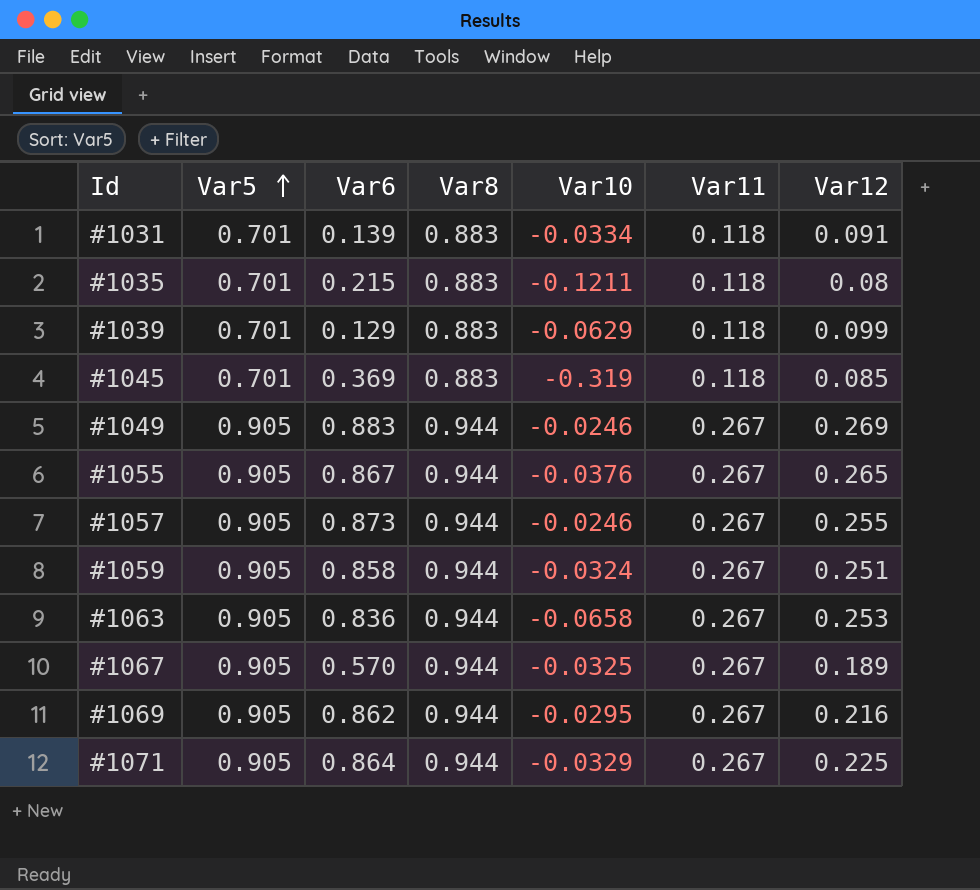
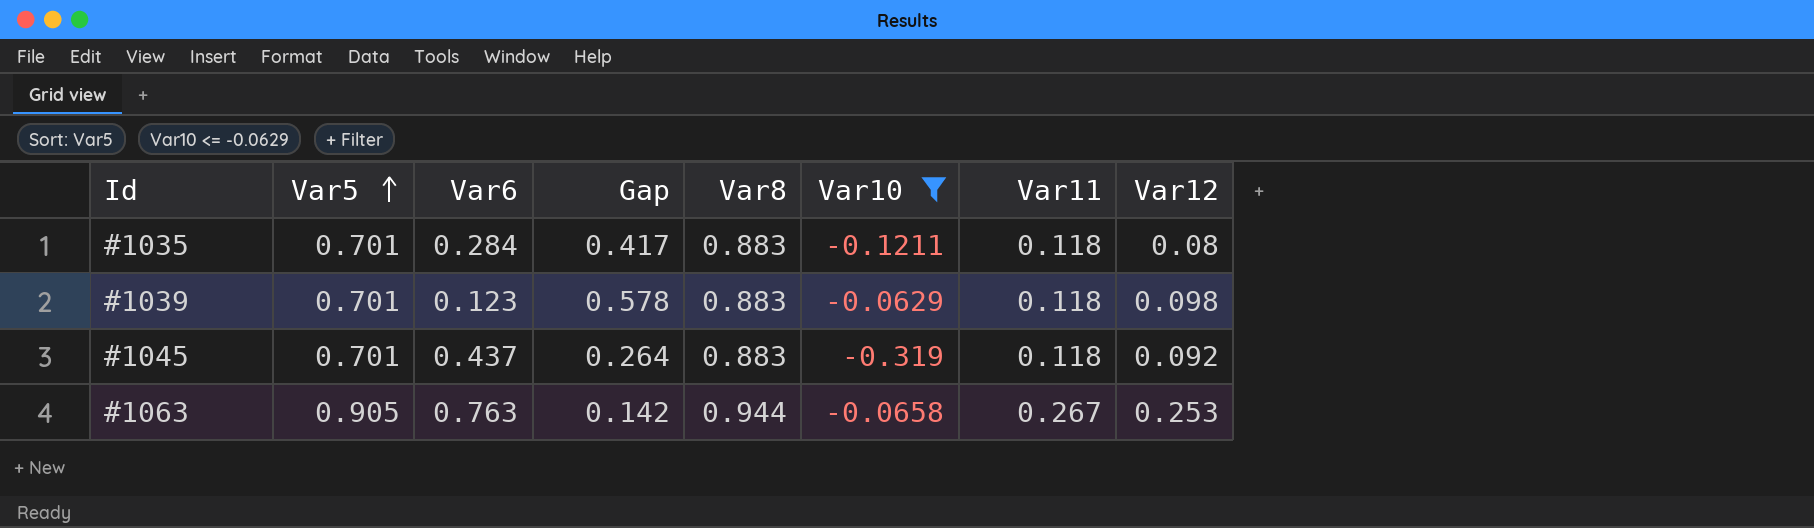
filter: none -> Var10 <= -0.0629
column Gap | formula: none -> [Var5] - [Var6]
#1035 | Var6: 0.215 -> 0.284
#1039 | Var6: 0.129 -> 0.123
#1039 | Var12: 0.099 -> 0.098
#1045 | Var6: 0.369 -> 0.437
#1045 | Var12: 0.085 -> 0.092
#1063 | Var6: 0.836 -> 0.763

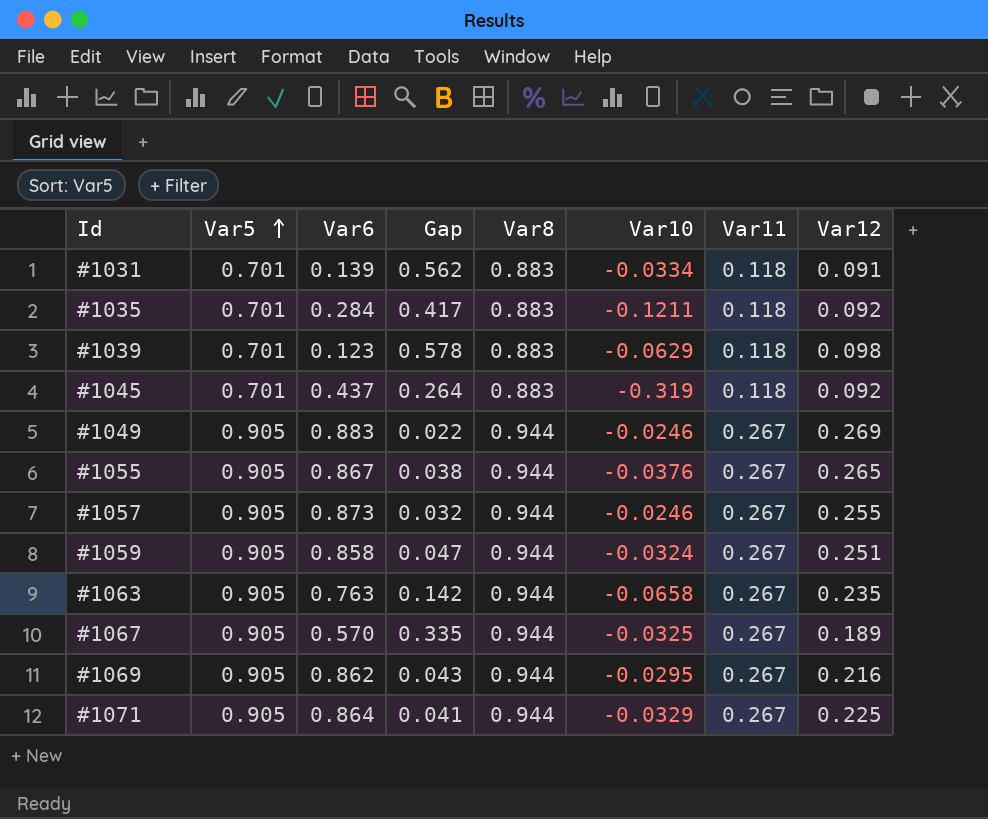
filter: Var10 <= -0.0629 -> none
#1035 | Var12: 0.08 -> 0.092
#1063 | Var12: 0.253 -> 0.235

